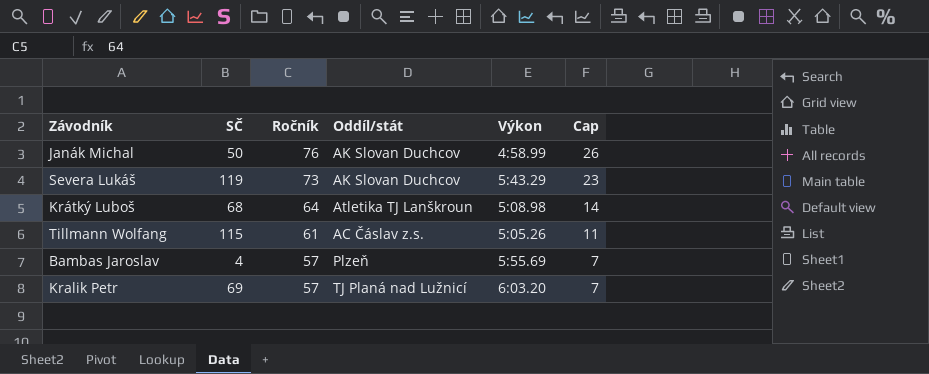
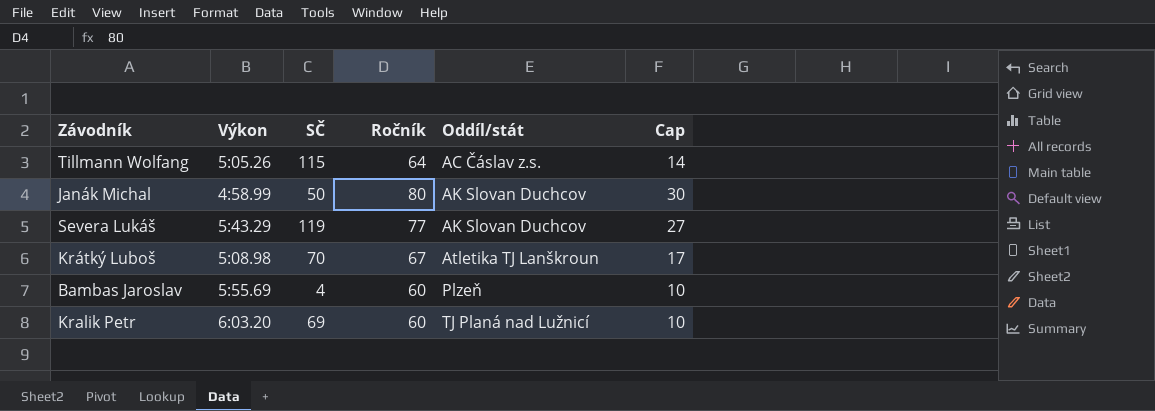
row order: Ročník descending -> Oddíl/stát ascending
column Výkon | position: 5 -> 2
Tillmann Wolfang | Ročník: 61 -> 64
Tillmann Wolfang | Cap: 11 -> 14
Janák Michal | Ročník: 76 -> 80
Janák Michal | Cap: 26 -> 30
Severa Lukáš | Ročník: 73 -> 77
Severa Lukáš | Cap: 23 -> 27
Krátký Luboš | SČ: 68 -> 70
Krátký Luboš | Ročník: 64 -> 67
Krátký Luboš | Cap: 14 -> 17
Bambas Jaroslav | Ročník: 57 -> 60
Bambas Jaroslav | Cap: 7 -> 10
Kralik Petr | Ročník: 57 -> 60
Kralik Petr | Cap: 7 -> 10

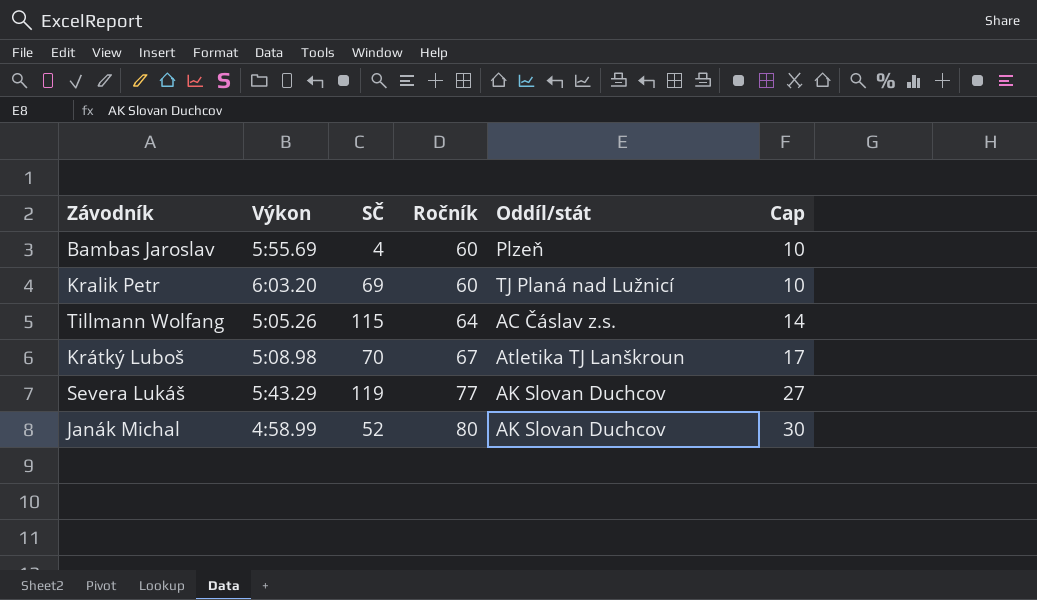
row order: Oddíl/stát ascending -> Ročník ascending
Janák Michal | SČ: 50 -> 52

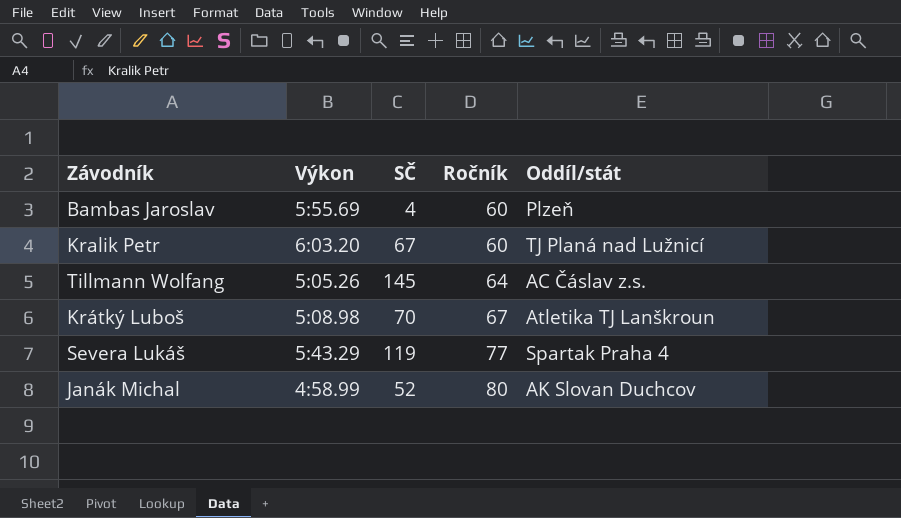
column Cap | formula: [Ročník] - 50 -> none
Kralik Petr | SČ: 69 -> 67
Tillmann Wolfang | SČ: 115 -> 145
Severa Lukáš | Oddíl/stát: AK Slovan Duchcov -> Spartak Praha 4

